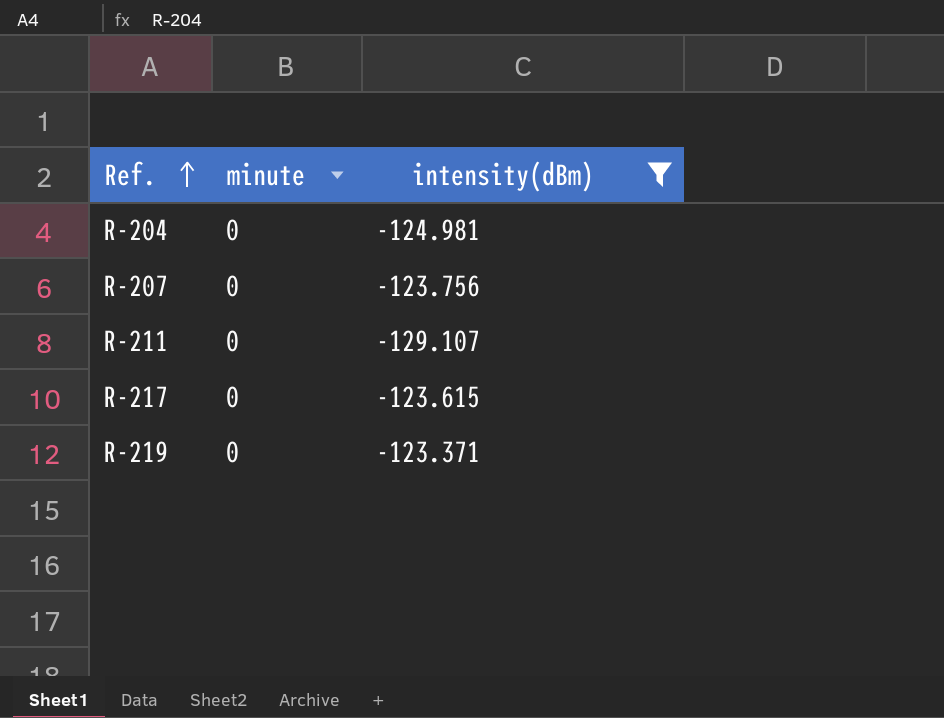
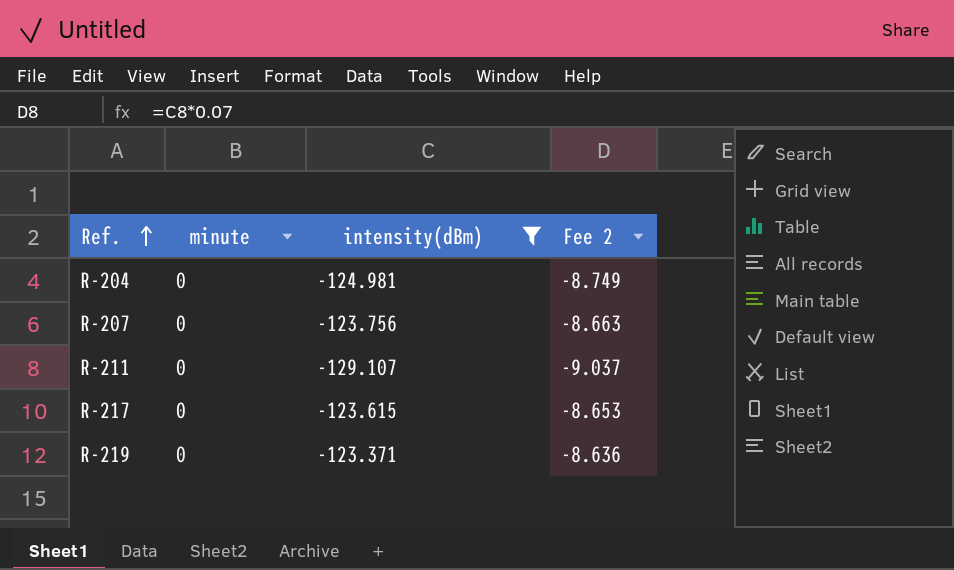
column Fee 2 | formula: none -> [intensity(dBm)] * 0.07

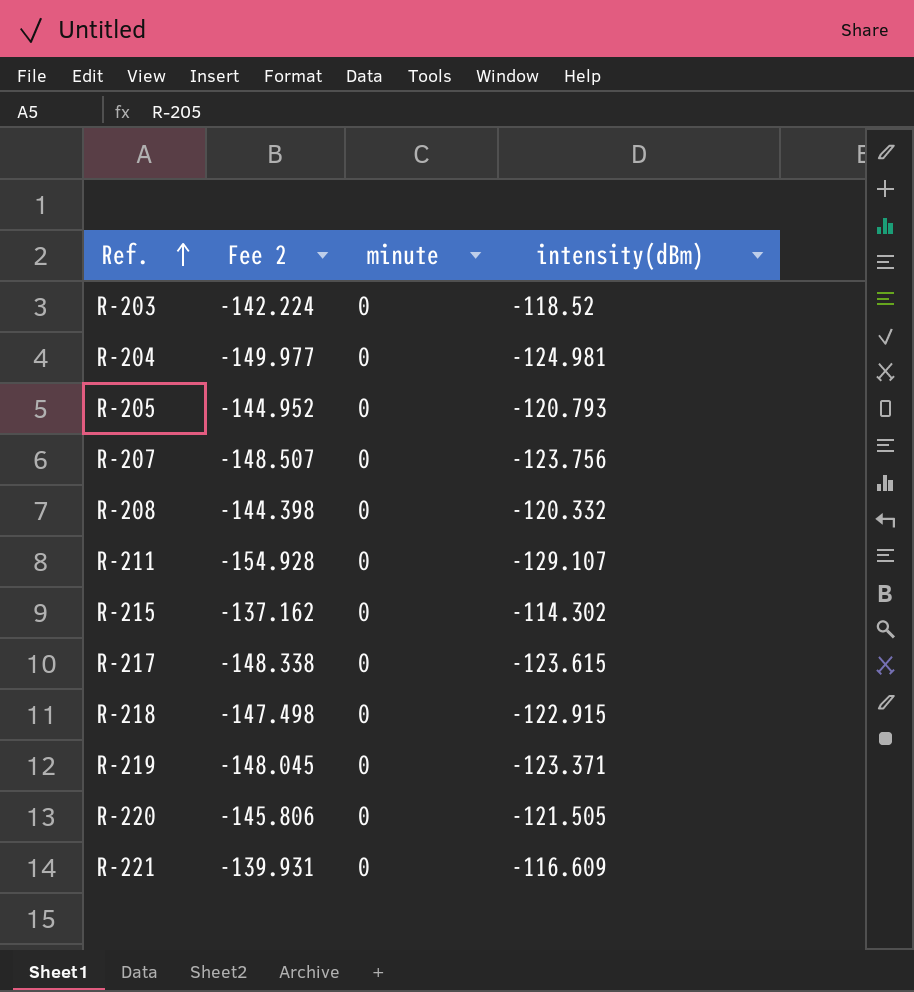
filter: intensity(dBm) <= -123.371 -> none
column Fee 2 | formula: [intensity(dBm)] * 0.07 -> [intensity(dBm)] * 1.2
column Fee 2 | position: 4 -> 2

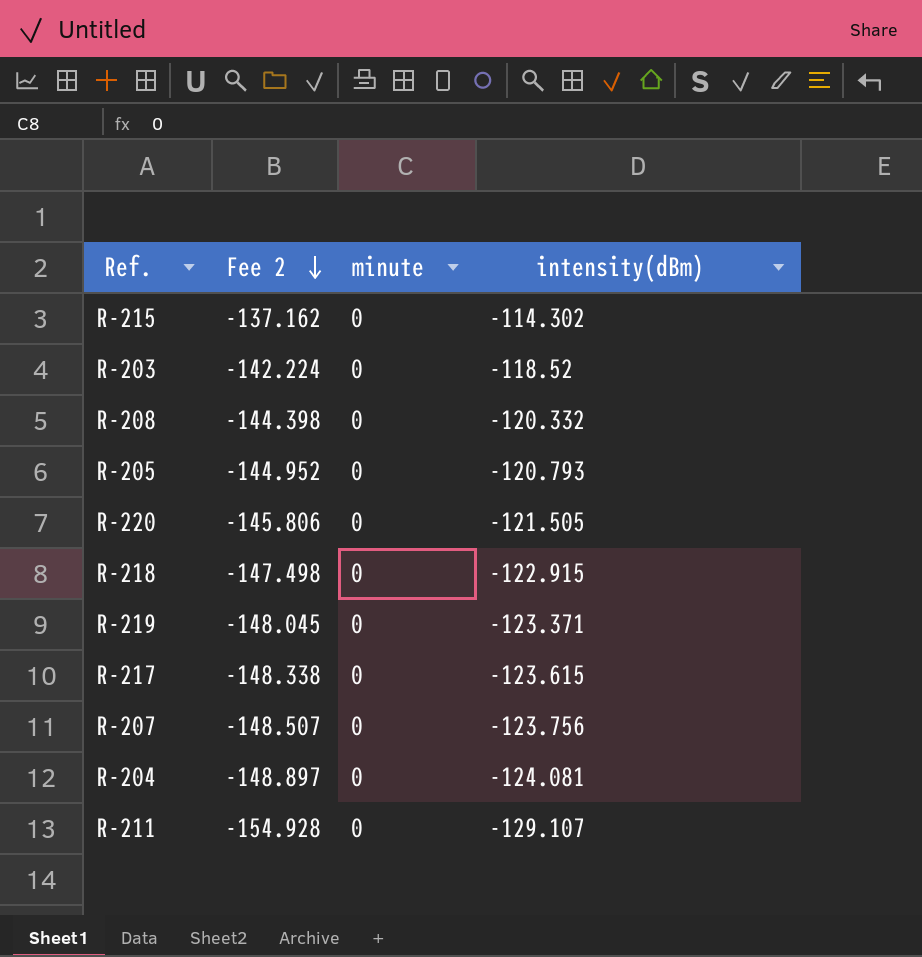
row order: Ref. ascending -> Fee 2 descending
row R-221: -139.931 | 0 | -116.609 -> none
R-204 | Fee 2: -149.977 -> -148.897
R-204 | intensity(dBm): -124.981 -> -124.081

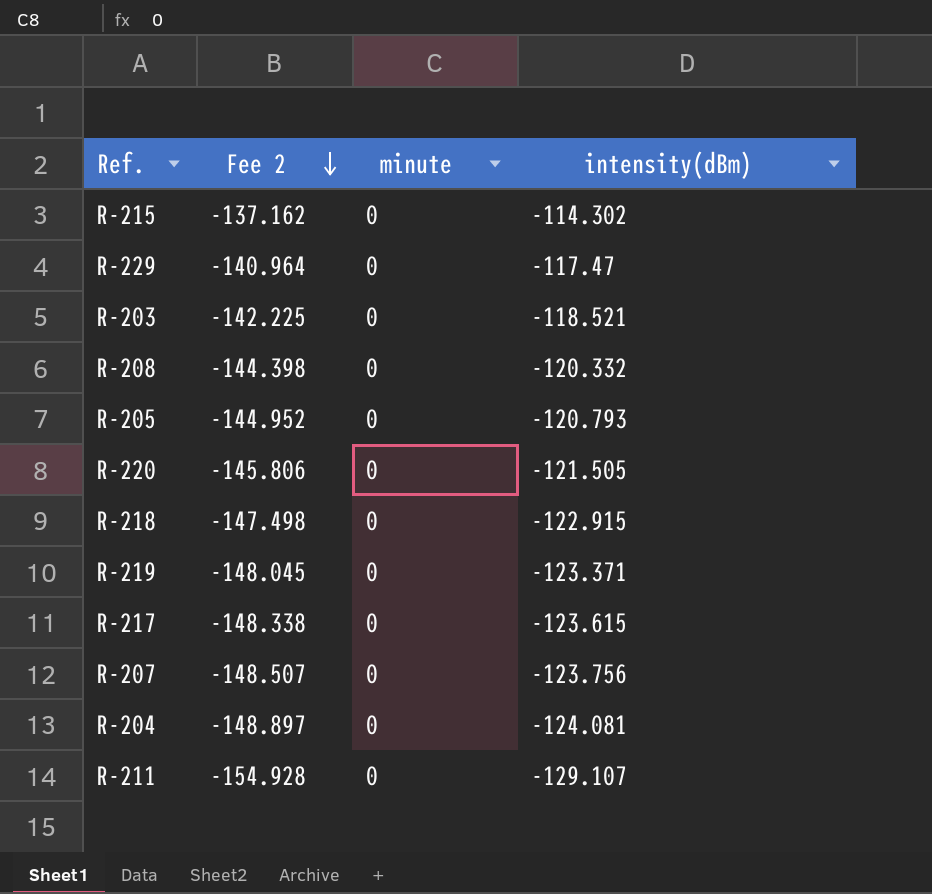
row R-229: none -> -140.964 | 0 | -117.47
R-203 | Fee 2: -142.224 -> -142.225
R-203 | intensity(dBm): -118.52 -> -118.521

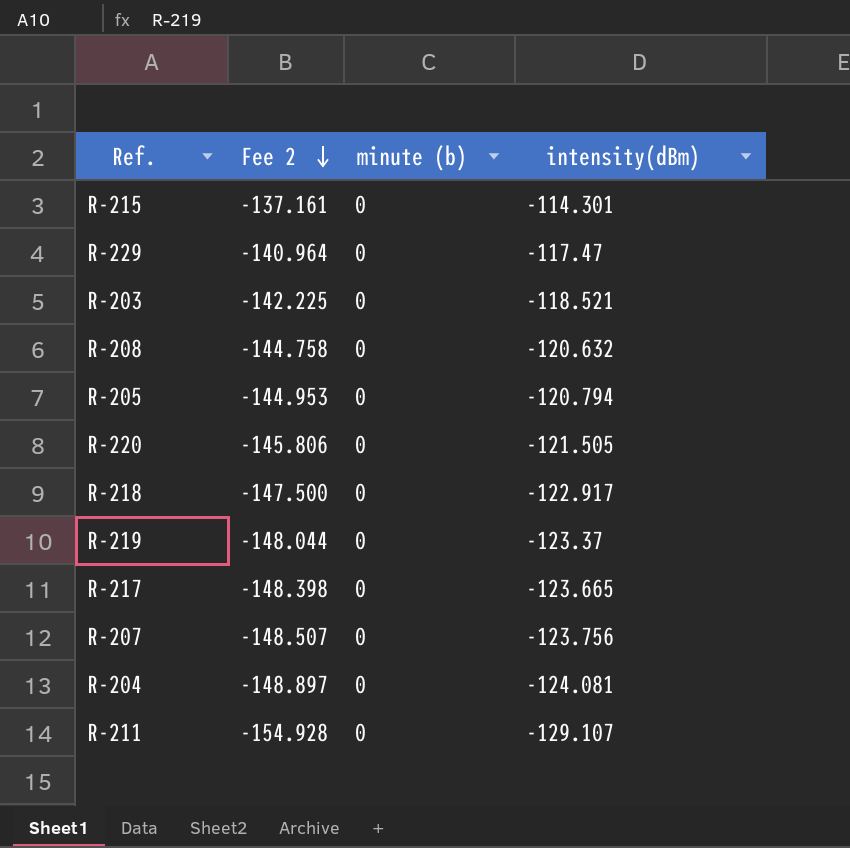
column name: minute -> minute (b)
R-215 | Fee 2: -137.162 -> -137.161
R-215 | intensity(dBm): -114.302 -> -114.301
R-208 | Fee 2: -144.398 -> -144.758
R-208 | intensity(dBm): -120.332 -> -120.632
R-205 | Fee 2: -144.952 -> -144.953
R-205 | intensity(dBm): -120.793 -> -120.794
R-218 | Fee 2: -147.498 -> -147.500
R-218 | intensity(dBm): -122.915 -> -122.917
R-219 | Fee 2: -148.045 -> -148.044
R-219 | intensity(dBm): -123.371 -> -123.37
R-217 | Fee 2: -148.338 -> -148.398
R-217 | intensity(dBm): -123.615 -> -123.665

